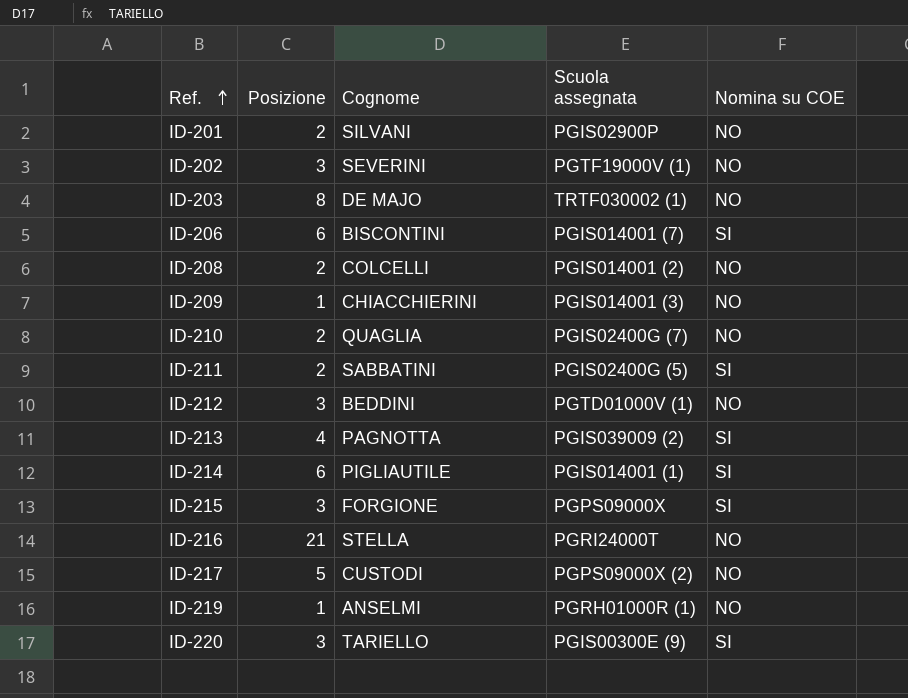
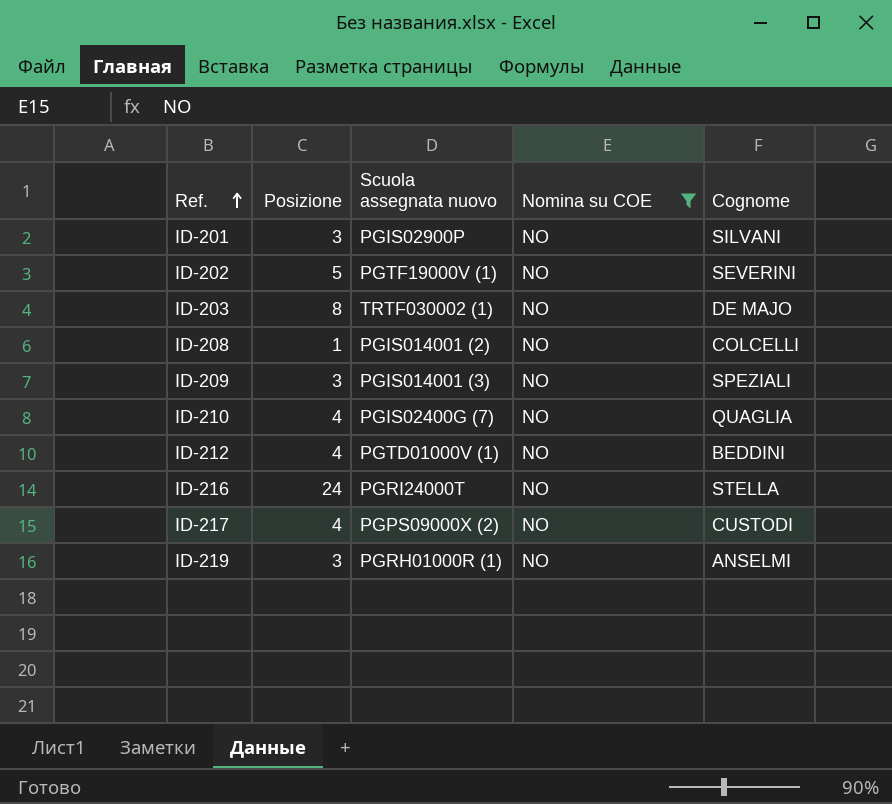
filter: none -> Nomina su COE = NO
column name: Scuola assegnata -> Scuola assegnata nuovo
column Cognome | position: 3 -> 5
ID-201 | Posizione: 2 -> 3
ID-202 | Posizione: 3 -> 5
ID-208 | Posizione: 2 -> 1
ID-209 | Posizione: 1 -> 3
ID-209 | Cognome: CHIACCHIERINI -> SPEZIALI
ID-210 | Posizione: 2 -> 4
ID-212 | Posizione: 3 -> 4
ID-216 | Posizione: 21 -> 24
ID-217 | Posizione: 5 -> 4
ID-219 | Posizione: 1 -> 3

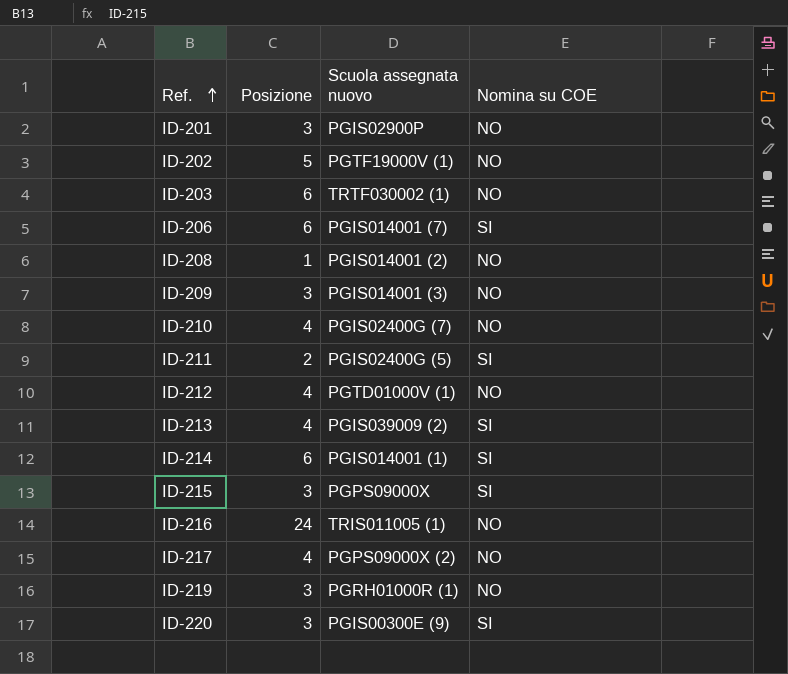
filter: Nomina su COE = NO -> none
column Cognome | position: 5 -> none
ID-203 | Posizione: 8 -> 6
ID-216 | Scuola assegnata nuovo: PGRI24000T -> TRIS011005 (1)

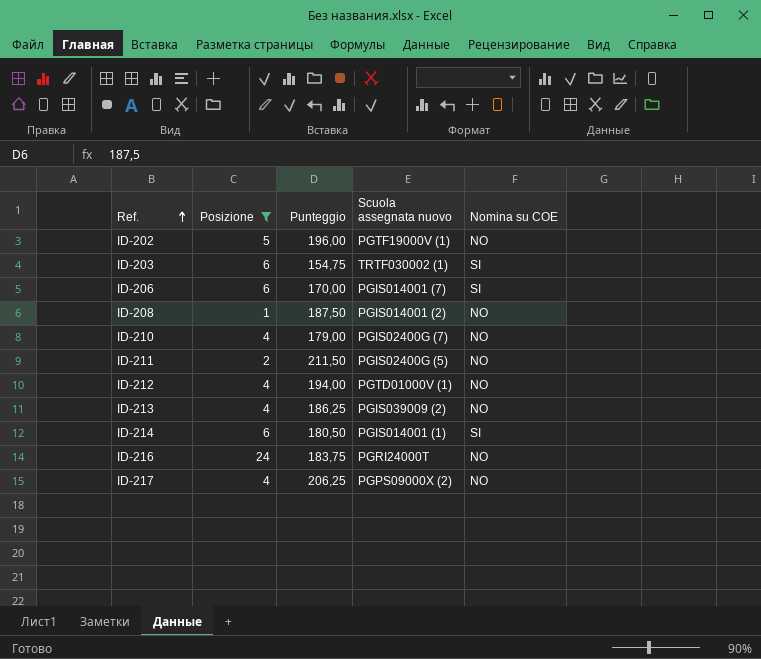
filter: none -> Posizione != 3
column Punteggio | position: none -> 3
ID-203 | Nomina su COE: NO -> SI
ID-211 | Nomina su COE: SI -> NO
ID-213 | Nomina su COE: SI -> NO
ID-216 | Scuola assegnata nuovo: TRIS011005 (1) -> PGRI24000T

